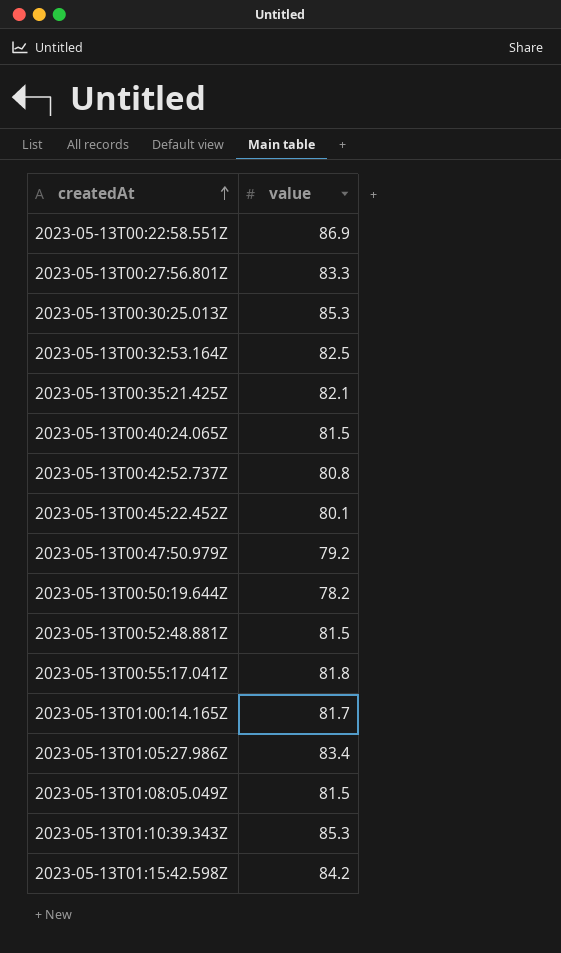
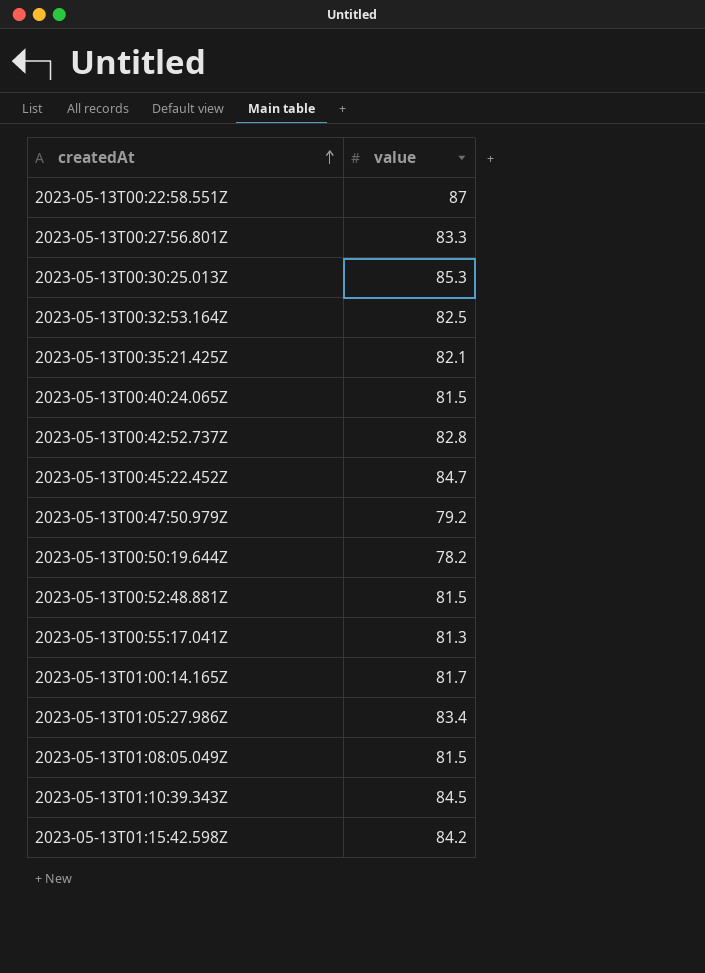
2023-05-13T00:22:58.551Z | value: 86.9 -> 87
2023-05-13T00:42:52.737Z | value: 80.8 -> 82.8
2023-05-13T00:45:22.452Z | value: 80.1 -> 84.7
2023-05-13T00:55:17.041Z | value: 81.8 -> 81.3
2023-05-13T01:10:39.343Z | value: 85.3 -> 84.5

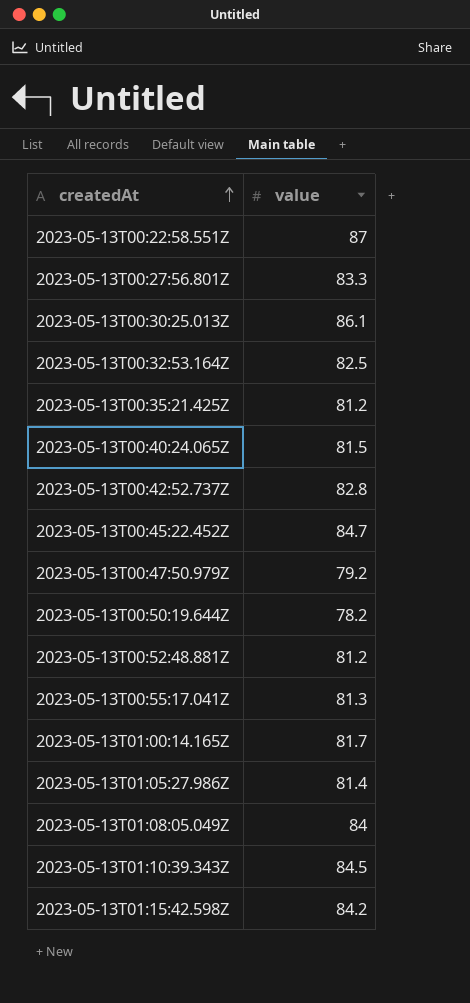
2023-05-13T00:30:25.013Z | value: 85.3 -> 86.1
2023-05-13T00:35:21.425Z | value: 82.1 -> 81.2
2023-05-13T00:52:48.881Z | value: 81.5 -> 81.2
2023-05-13T01:05:27.986Z | value: 83.4 -> 81.4
2023-05-13T01:08:05.049Z | value: 81.5 -> 84

